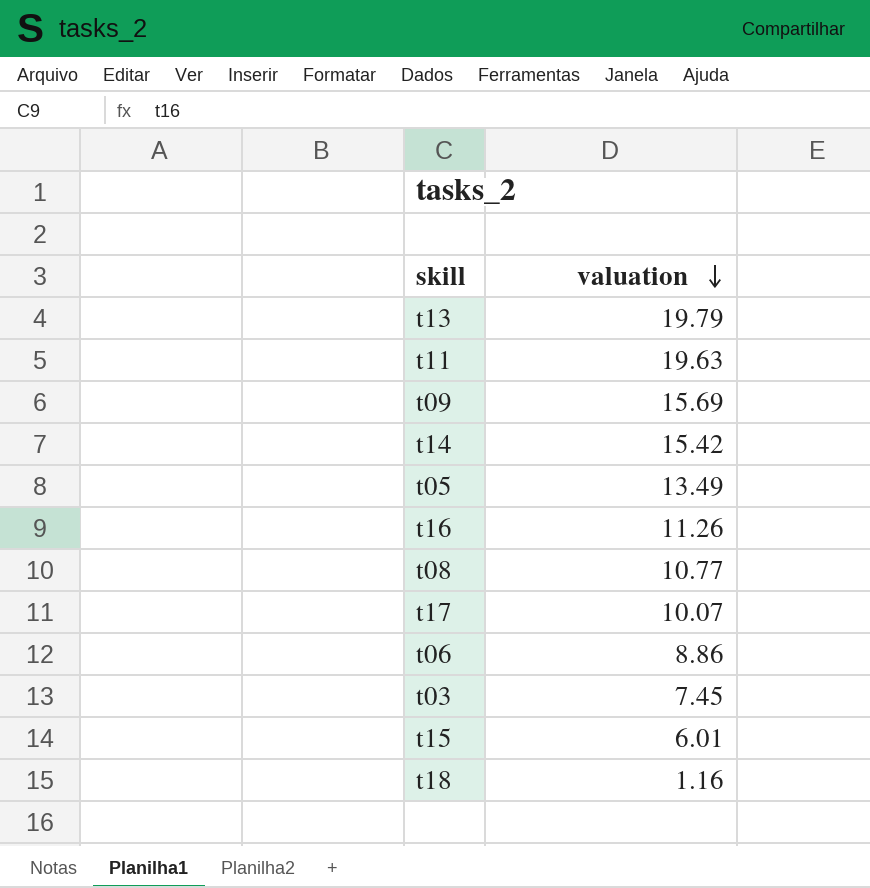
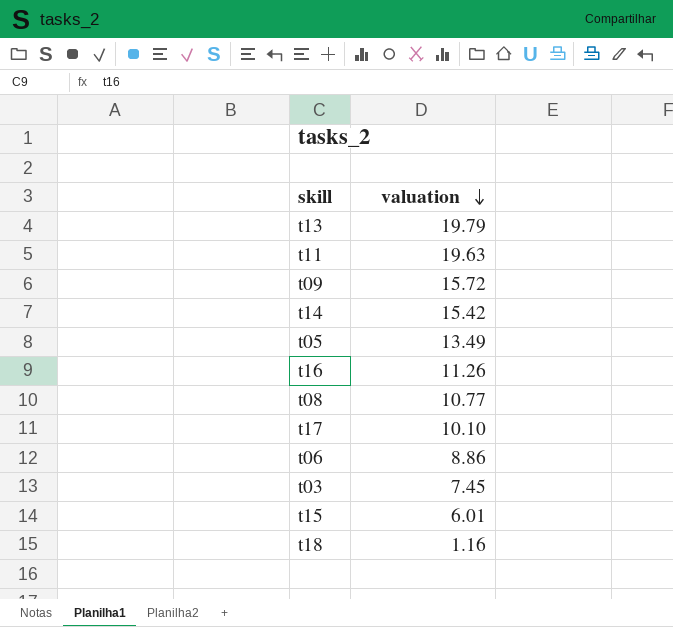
t09 | valuation: 15.69 -> 15.72
t17 | valuation: 10.07 -> 10.10

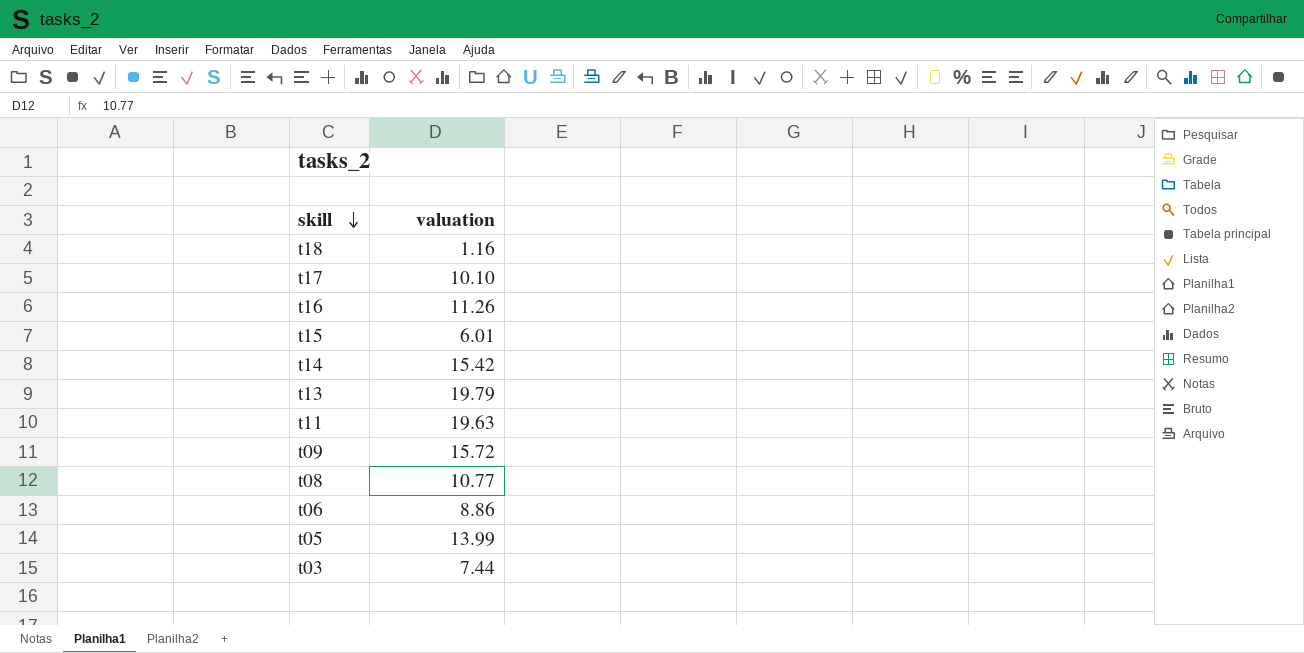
row order: valuation descending -> skill descending
t05 | valuation: 13.49 -> 13.99
t03 | valuation: 7.45 -> 7.44

